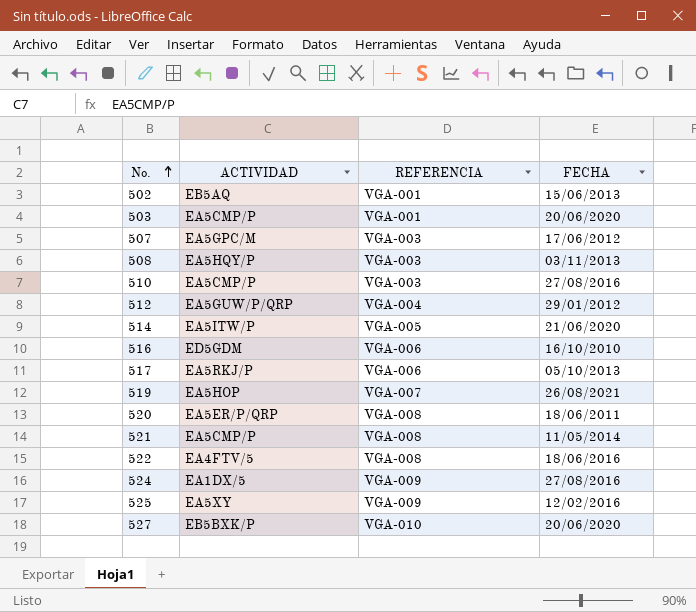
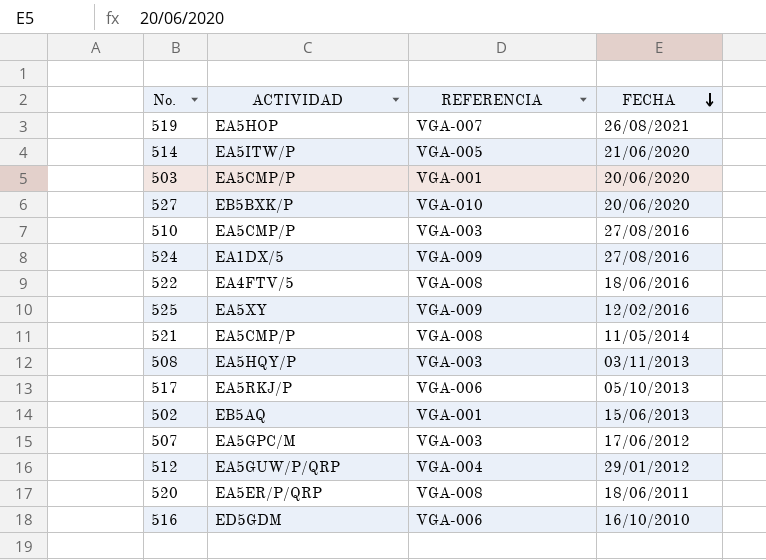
row order: No. ascending -> FECHA descending

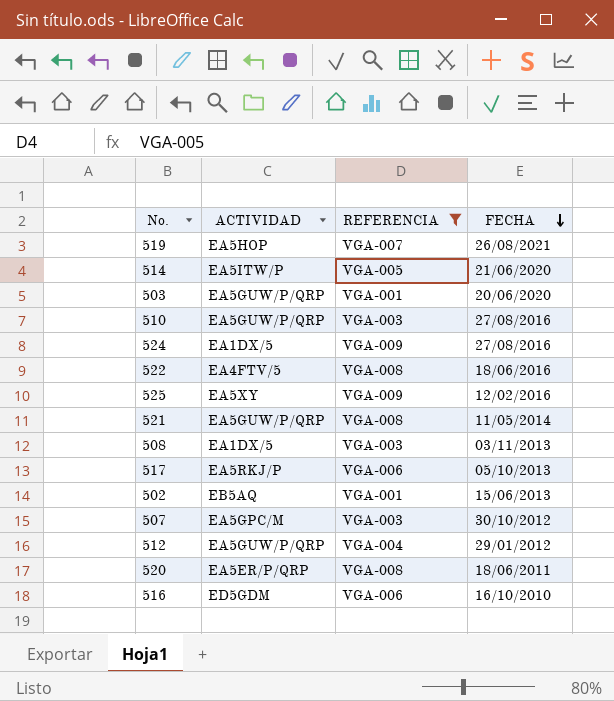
filter: none -> REFERENCIA != VGA-010
503 | ACTIVIDAD: EA5CMP/P -> EA5GUW/P/QRP
510 | ACTIVIDAD: EA5CMP/P -> EA5GUW/P/QRP
521 | ACTIVIDAD: EA5CMP/P -> EA5GUW/P/QRP
508 | ACTIVIDAD: EA5HQY/P -> EA1DX/5
507 | FECHA: 17/06/2012 -> 30/10/2012

